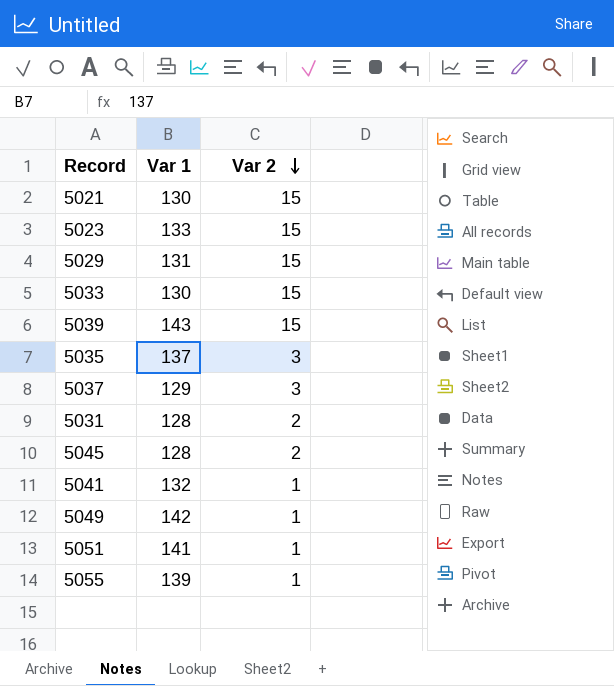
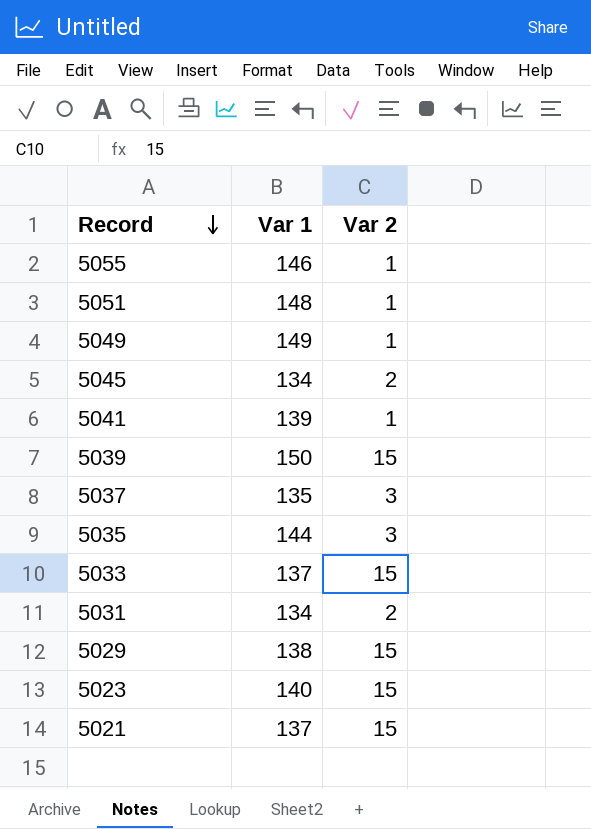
row order: Var 2 descending -> Record descending
5055 | Var 1: 139 -> 146
5051 | Var 1: 141 -> 148
5049 | Var 1: 142 -> 149
5045 | Var 1: 128 -> 134
5041 | Var 1: 132 -> 139
5039 | Var 1: 143 -> 150
5037 | Var 1: 129 -> 135
5035 | Var 1: 137 -> 144
5033 | Var 1: 130 -> 137
5031 | Var 1: 128 -> 134
5029 | Var 1: 131 -> 138
5023 | Var 1: 133 -> 140
5021 | Var 1: 130 -> 137

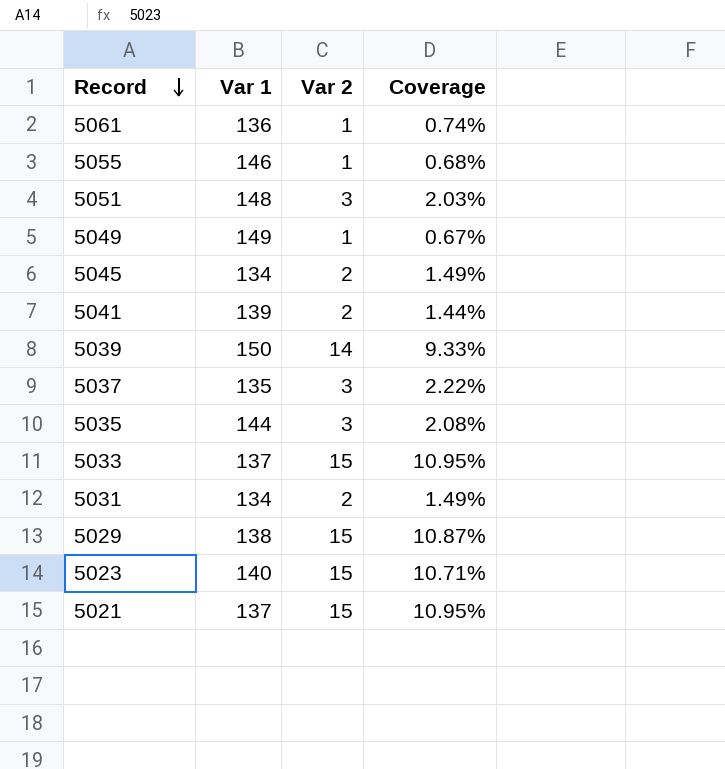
column Coverage | formula: none -> [Var 2] / [Var 1]
row 5061: none -> 136 | 1 | 0.74%
5051 | Var 2: 1 -> 3
5041 | Var 2: 1 -> 2
5039 | Var 2: 15 -> 14

